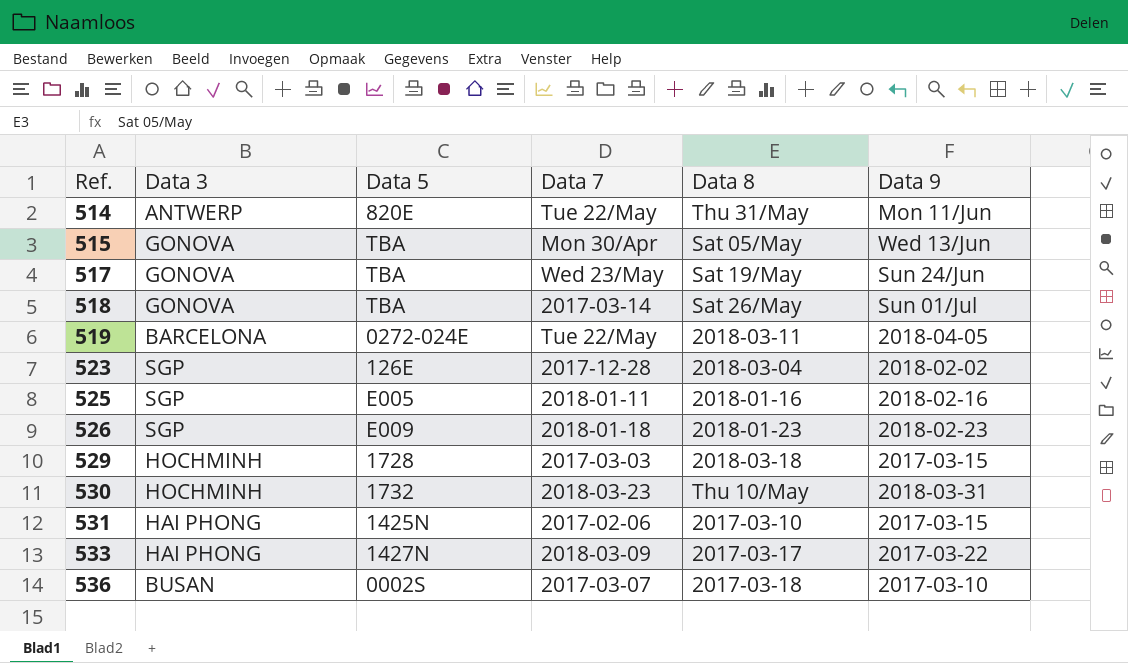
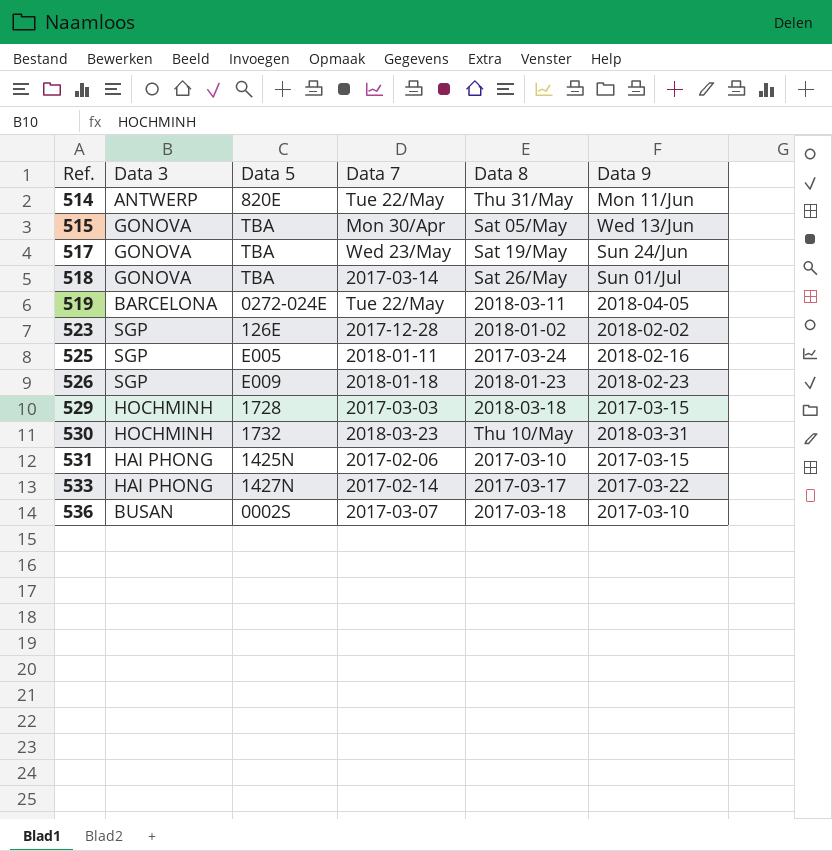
523 | Data 8: 2018-03-04 -> 2018-01-02
525 | Data 8: 2018-01-16 -> 2017-03-24
533 | Data 7: 2018-03-09 -> 2017-02-14

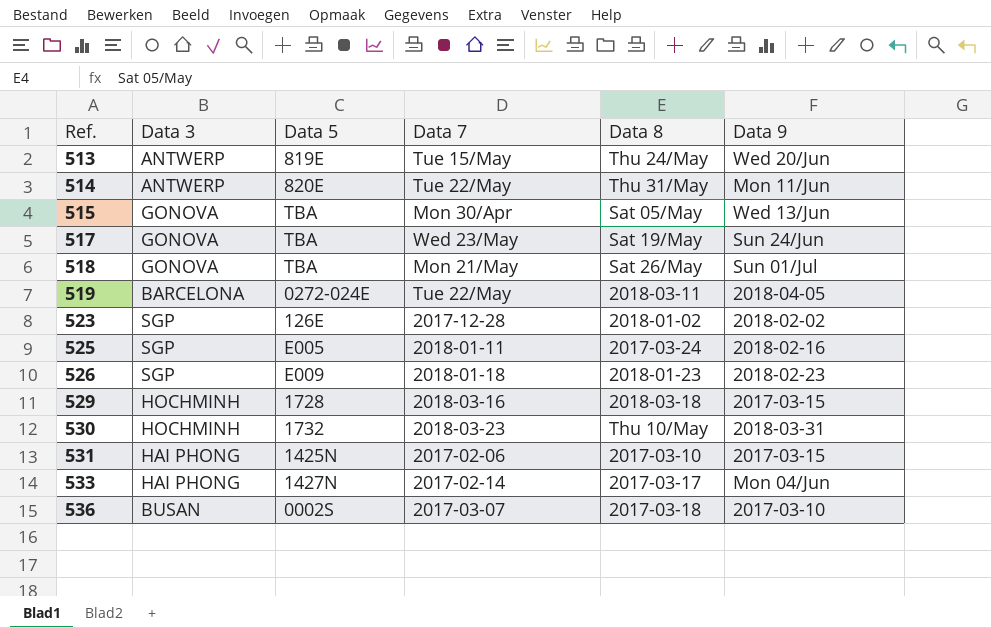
row 513: none -> ANTWERP | 819E | Tue 15/May | Thu 24/May | Wed 20/Jun
518 | Data 7: 2017-03-14 -> Mon 21/May
529 | Data 7: 2017-03-03 -> 2018-03-16
533 | Data 9: 2017-03-22 -> Mon 04/Jun

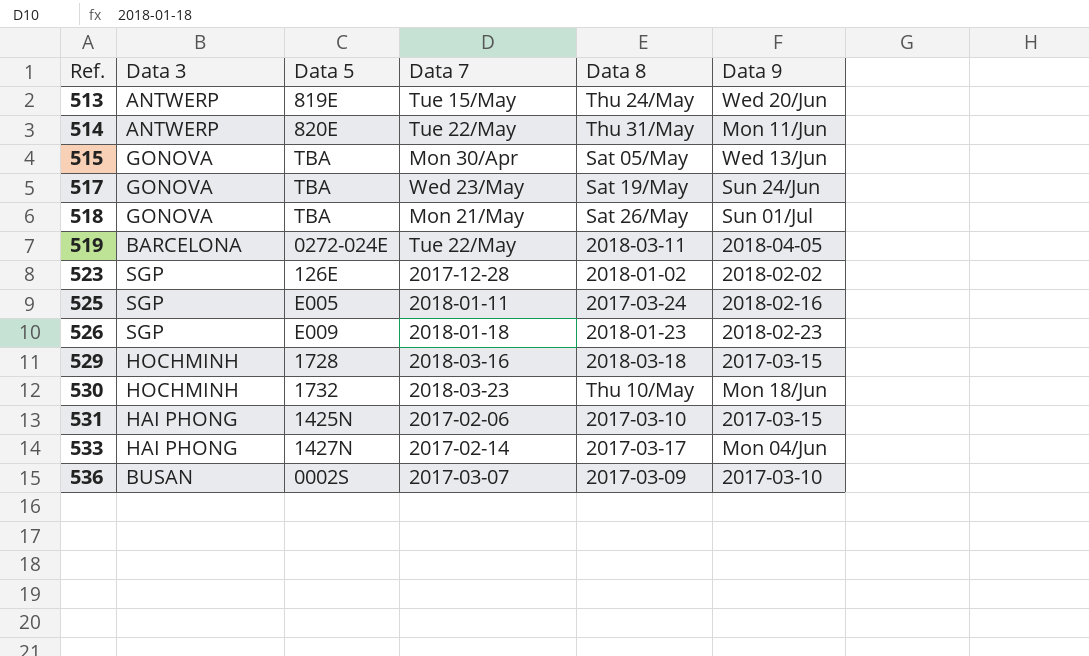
530 | Data 9: 2018-03-31 -> Mon 18/Jun
536 | Data 8: 2017-03-18 -> 2017-03-09

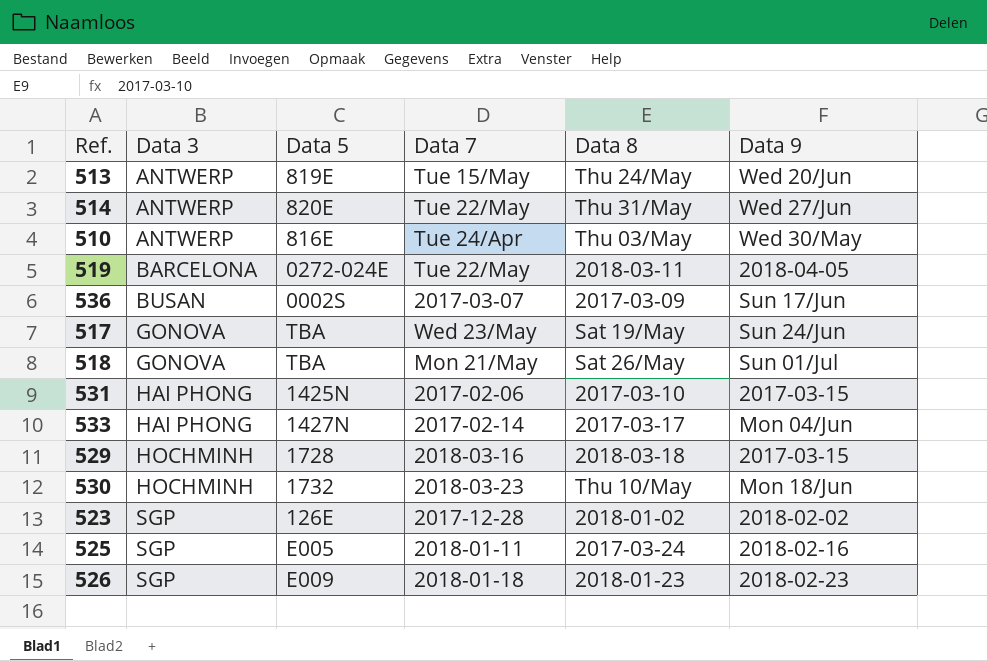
row order: Ref. ascending -> Data 3 ascending
row 515: GONOVA | TBA | Mon 30/Apr | Sat 05/May | Wed 13/Jun -> none
514 | Data 9: Mon 11/Jun -> Wed 27/Jun
row 510: none -> ANTWERP | 816E | Tue 24/Apr | Thu 03/May | Wed 30/May
536 | Data 9: 2017-03-10 -> Sun 17/Jun

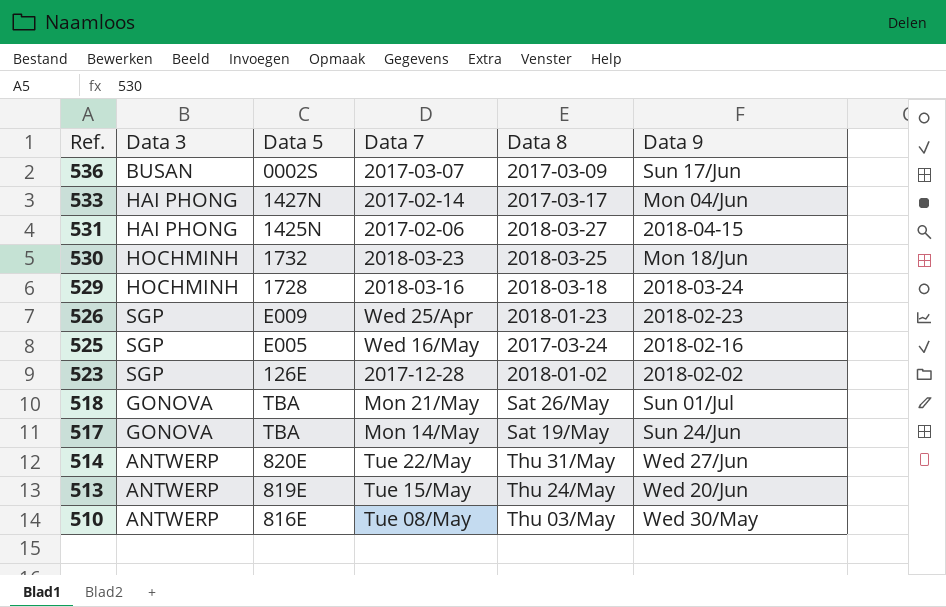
row order: Data 3 ascending -> Ref. descending
row 519: BARCELONA | 0272-024E | Tue 22/May | 2018-03-11 | 2018-04-05 -> none
531 | Data 8: 2017-03-10 -> 2018-03-27
531 | Data 9: 2017-03-15 -> 2018-04-15
530 | Data 8: Thu 10/May -> 2018-03-25
529 | Data 9: 2017-03-15 -> 2018-03-24
526 | Data 7: 2018-01-18 -> Wed 25/Apr
525 | Data 7: 2018-01-11 -> Wed 16/May
517 | Data 7: Wed 23/May -> Mon 14/May
510 | Data 7: Tue 24/Apr -> Tue 08/May

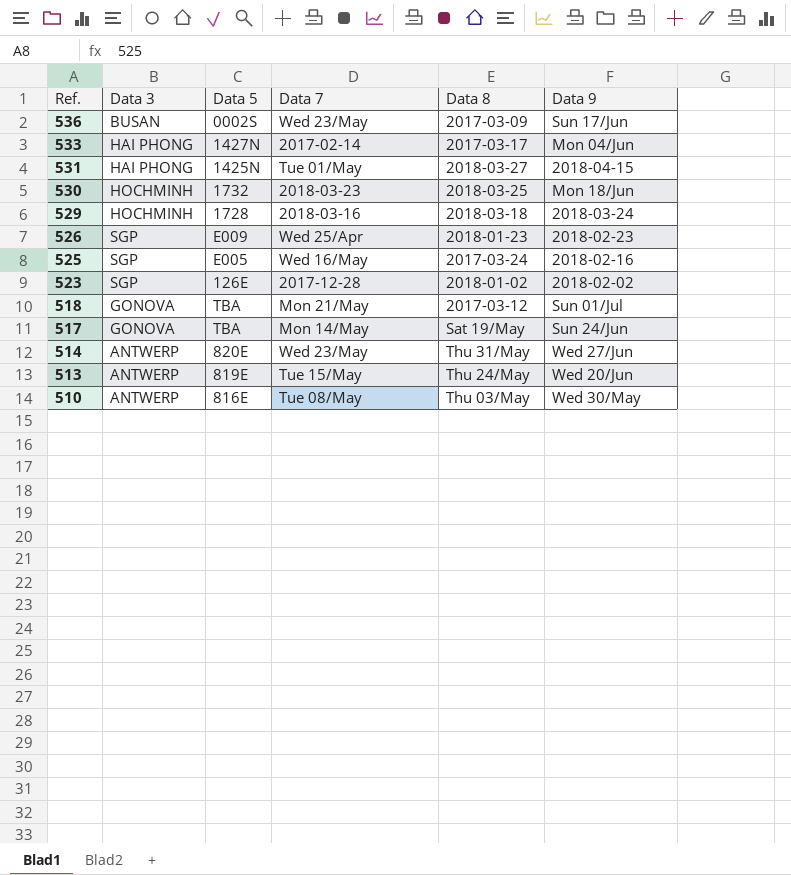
536 | Data 7: 2017-03-07 -> Wed 23/May
531 | Data 7: 2017-02-06 -> Tue 01/May
518 | Data 8: Sat 26/May -> 2017-03-12
514 | Data 7: Tue 22/May -> Wed 23/May

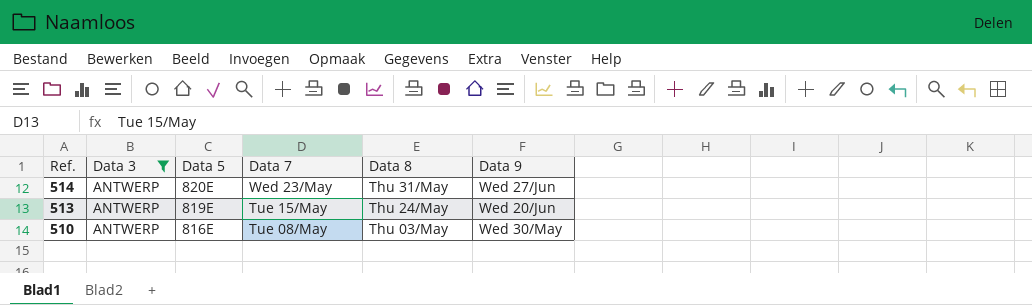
filter: none -> Data 3 = ANTWERP

